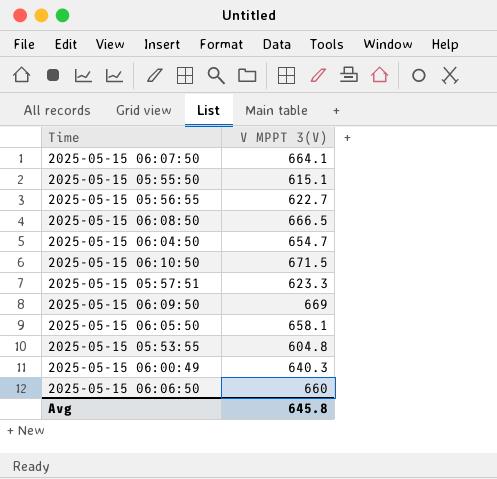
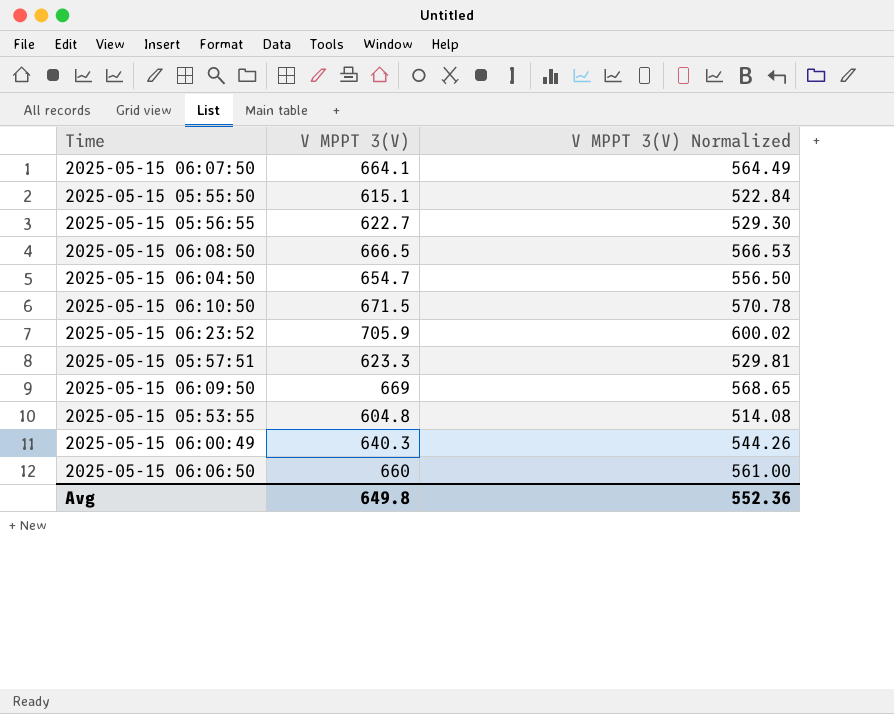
column V MPPT 3(V) Normalized | formula: none -> [V MPPT 3(V)] * 0.85
row 2025-05-15 06:05:50: 658.1 -> none
row 2025-05-15 06:23:52: none -> 705.9 | 600.02
Avg | V MPPT 3(V): 645.8 -> 649.8

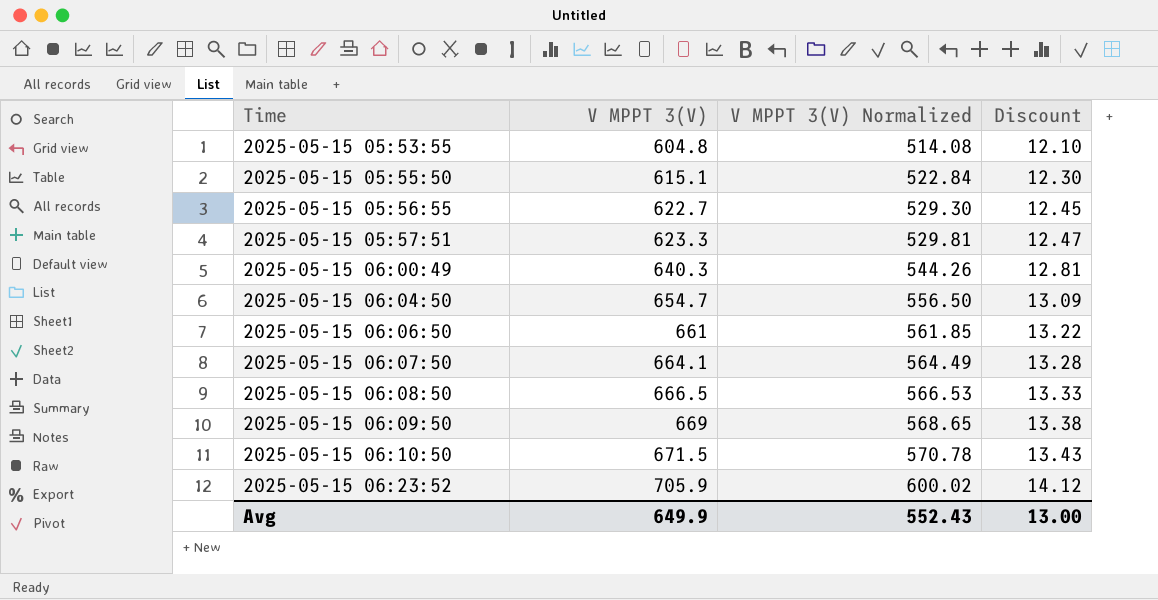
row order: none -> Time ascending
column Discount | formula: none -> [V MPPT 3(V)] * 0.02
2025-05-15 06:06:50 | V MPPT 3(V): 660 -> 661
2025-05-15 06:06:50 | V MPPT 3(V) Normalized: 561.00 -> 561.85
Avg | V MPPT 3(V): 649.8 -> 649.9
Avg | V MPPT 3(V) Normalized: 552.36 -> 552.43

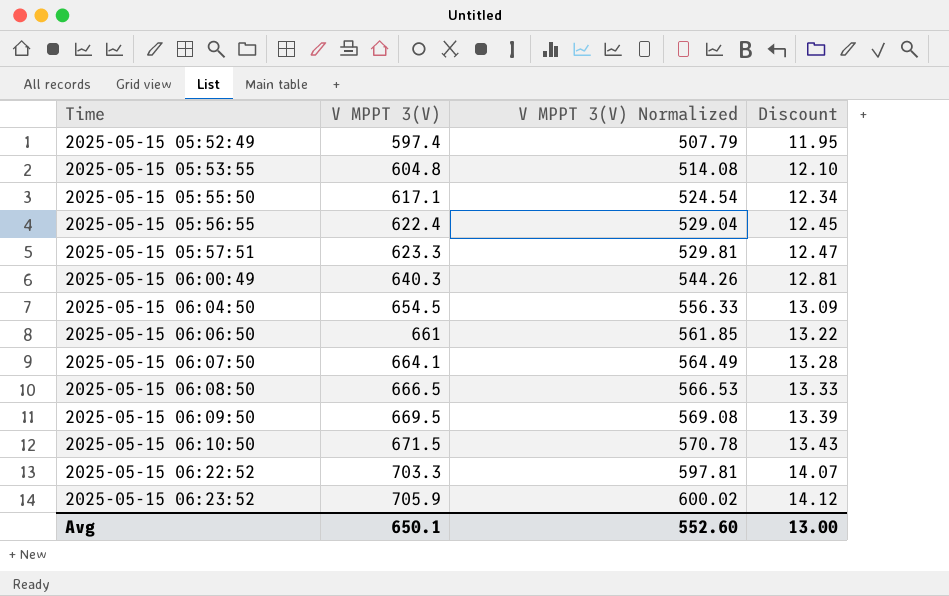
row 2025-05-15 05:52:49: none -> 597.4 | 507.79 | 11.95
2025-05-15 05:55:50 | V MPPT 3(V): 615.1 -> 617.1
2025-05-15 05:55:50 | V MPPT 3(V) Normalized: 522.84 -> 524.54
2025-05-15 05:55:50 | Discount: 12.30 -> 12.34
2025-05-15 05:56:55 | V MPPT 3(V): 622.7 -> 622.4
2025-05-15 05:56:55 | V MPPT 3(V) Normalized: 529.30 -> 529.04
2025-05-15 06:04:50 | V MPPT 3(V): 654.7 -> 654.5
2025-05-15 06:04:50 | V MPPT 3(V) Normalized: 556.50 -> 556.33
2025-05-15 06:09:50 | V MPPT 3(V): 669 -> 669.5
2025-05-15 06:09:50 | V MPPT 3(V) Normalized: 568.65 -> 569.08
2025-05-15 06:09:50 | Discount: 13.38 -> 13.39
row 2025-05-15 06:22:52: none -> 703.3 | 597.81 | 14.07
Avg | V MPPT 3(V): 649.9 -> 650.1
Avg | V MPPT 3(V) Normalized: 552.43 -> 552.60

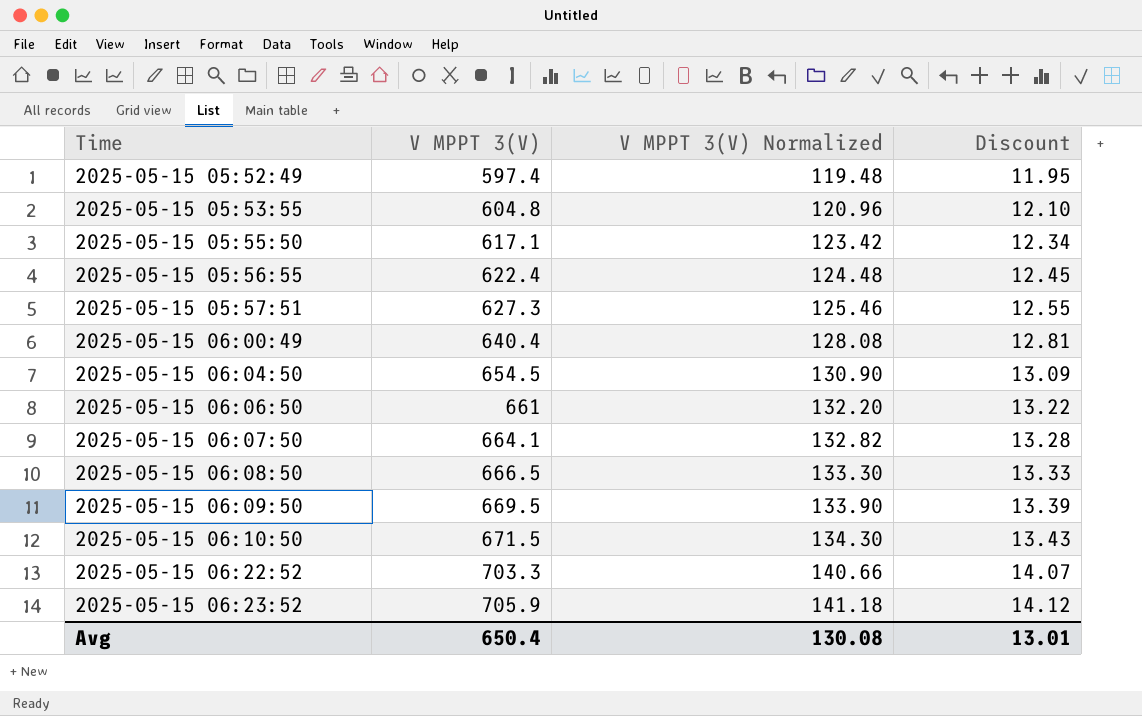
column V MPPT 3(V) Normalized | formula: [V MPPT 3(V)] * 0.85 -> [V MPPT 3(V)] * 0.2
2025-05-15 05:57:51 | V MPPT 3(V): 623.3 -> 627.3
2025-05-15 05:57:51 | Discount: 12.47 -> 12.55
2025-05-15 06:00:49 | V MPPT 3(V): 640.3 -> 640.4
Avg | V MPPT 3(V): 650.1 -> 650.4
Avg | V MPPT 3(V) Normalized: 552.60 -> 130.08
Avg | Discount: 13.00 -> 13.01

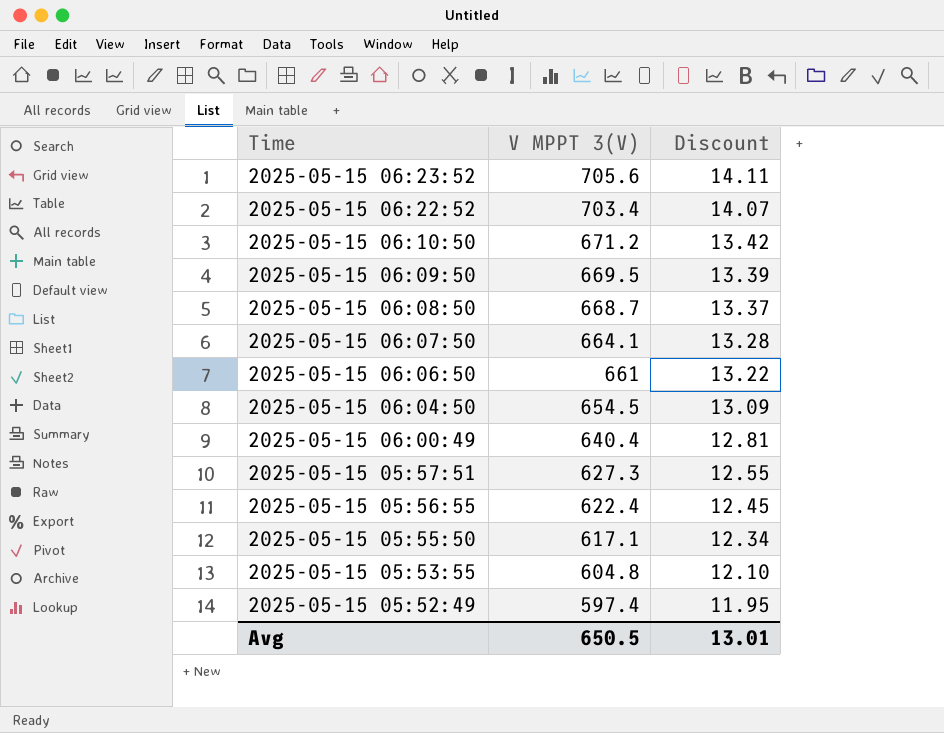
row order: Time ascending -> Time descending
column V MPPT 3(V) Normalized | formula: [V MPPT 3(V)] * 0.2 -> none
2025-05-15 06:23:52 | V MPPT 3(V): 705.9 -> 705.6
2025-05-15 06:23:52 | Discount: 14.12 -> 14.11
2025-05-15 06:22:52 | V MPPT 3(V): 703.3 -> 703.4
2025-05-15 06:10:50 | V MPPT 3(V): 671.5 -> 671.2
2025-05-15 06:10:50 | Discount: 13.43 -> 13.42
2025-05-15 06:08:50 | V MPPT 3(V): 666.5 -> 668.7
2025-05-15 06:08:50 | Discount: 13.33 -> 13.37
Avg | V MPPT 3(V): 650.4 -> 650.5

